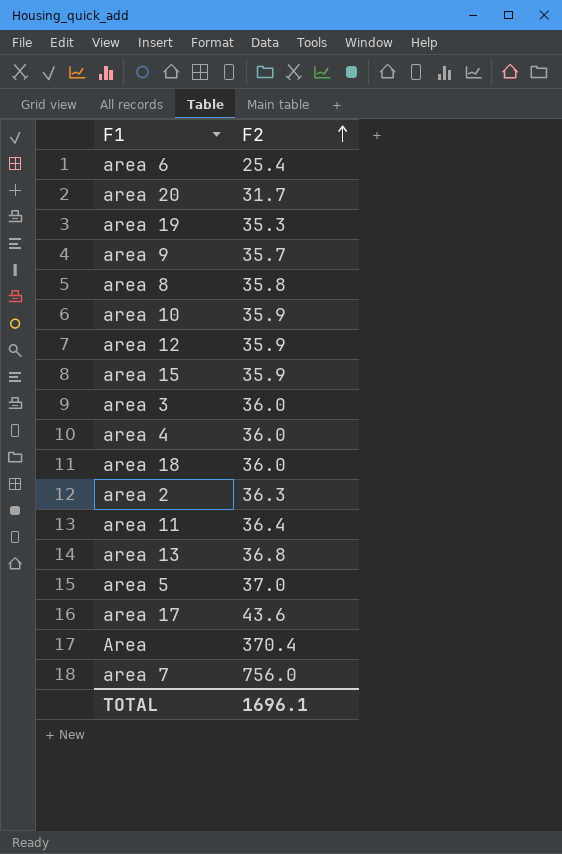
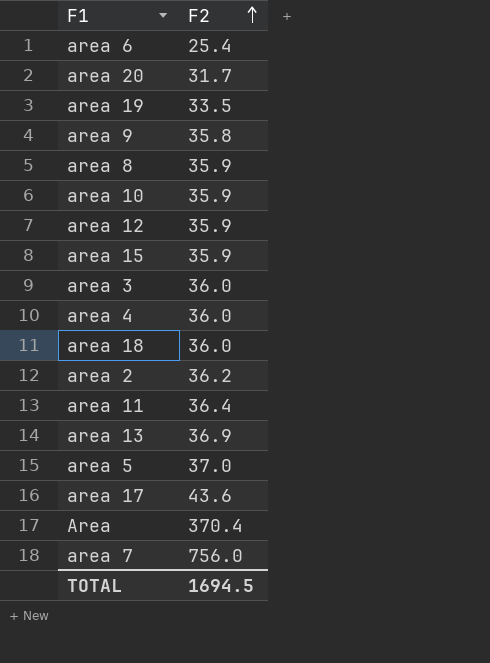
area 19 | F2: 35.3 -> 33.5
area 9 | F2: 35.7 -> 35.8
area 8 | F2: 35.8 -> 35.9
area 2 | F2: 36.3 -> 36.2
area 13 | F2: 36.8 -> 36.9
TOTAL | F2: 1696.1 -> 1694.5

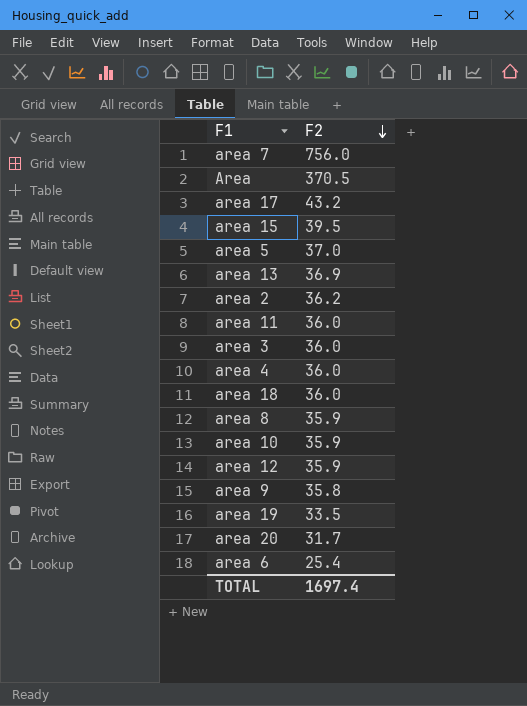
row order: F2 ascending -> F2 descending
Area | F2: 370.4 -> 370.5
area 17 | F2: 43.6 -> 43.2
area 15 | F2: 35.9 -> 39.5
area 11 | F2: 36.4 -> 36.0
TOTAL | F2: 1694.5 -> 1697.4

